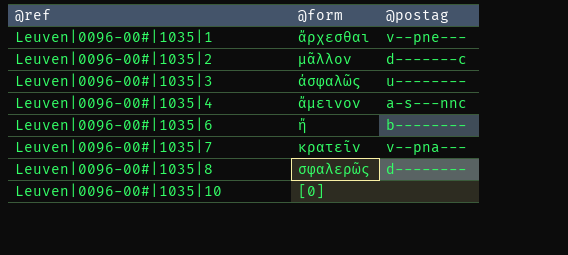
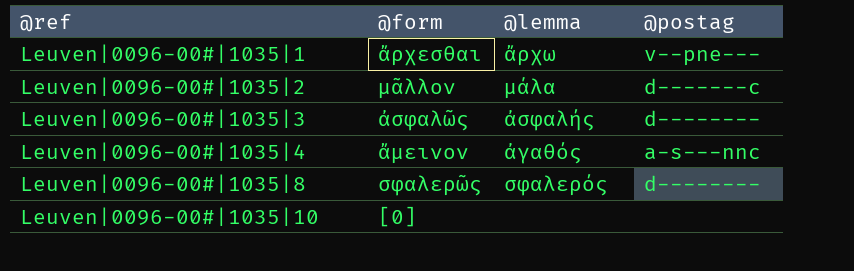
column @lemma | position: none -> 3
row Leuven|0096-00#|1035|6: ἤ | b-------- -> none
row Leuven|0096-00#|1035|7: κρατεῖν | v--pna--- -> none
Leuven|0096-00#|1035|3 | @postag: u-------- -> d--------

